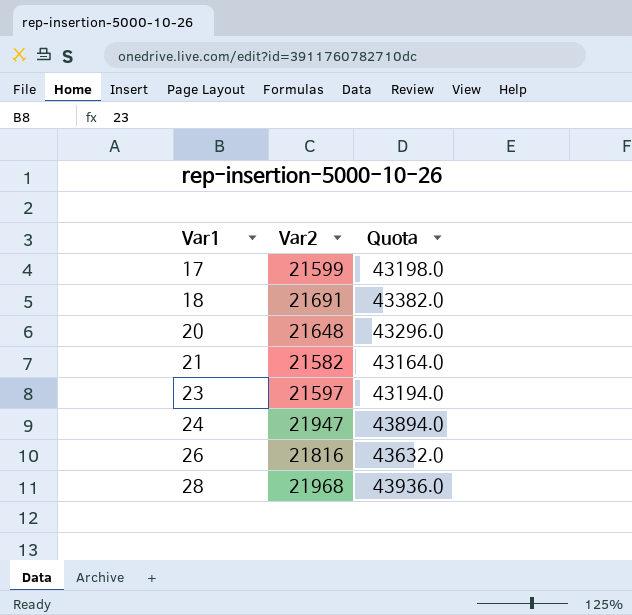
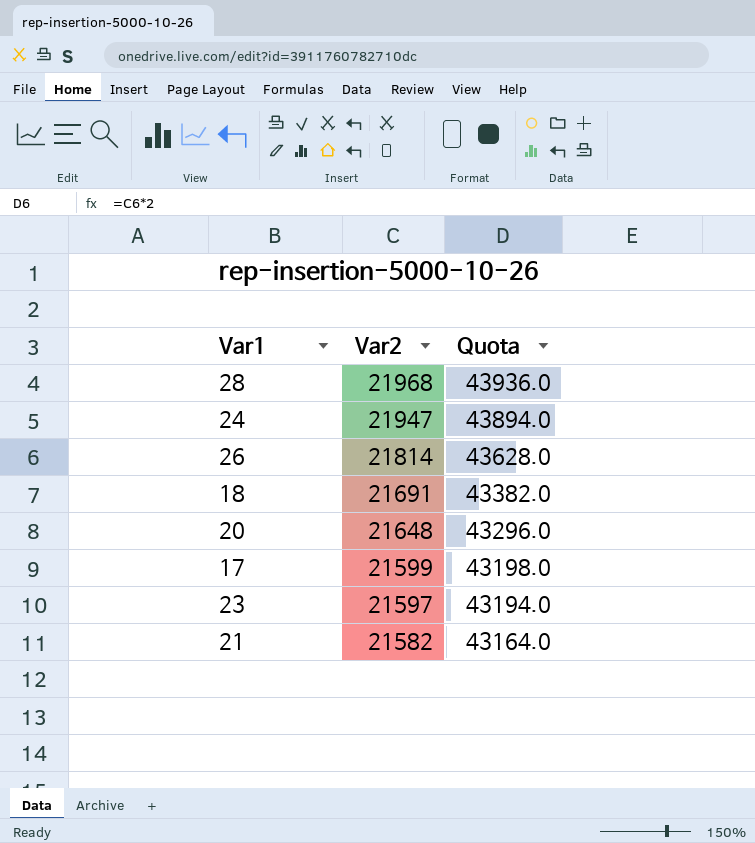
row order: Var1 ascending -> Var2 descending
26 | Var2: 21816 -> 21814
26 | Quota: 43632.0 -> 43628.0

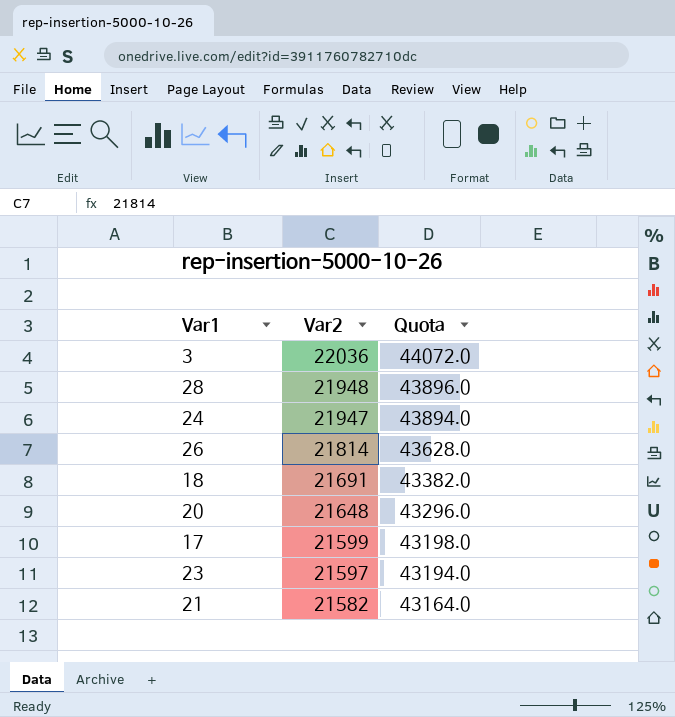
row 3: none -> 22036 | 44072.0
28 | Var2: 21968 -> 21948
28 | Quota: 43936.0 -> 43896.0

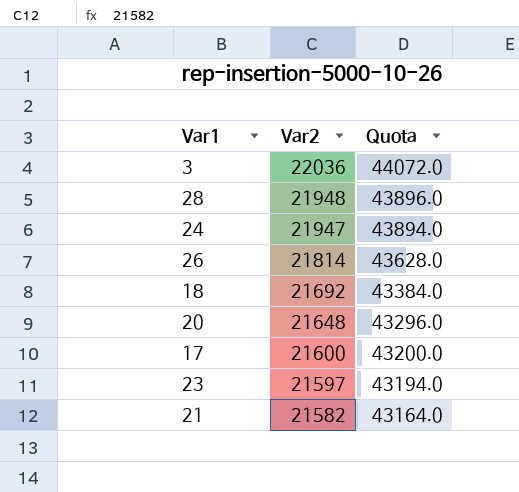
18 | Var2: 21691 -> 21692
18 | Quota: 43382.0 -> 43384.0
17 | Var2: 21599 -> 21600
17 | Quota: 43198.0 -> 43200.0

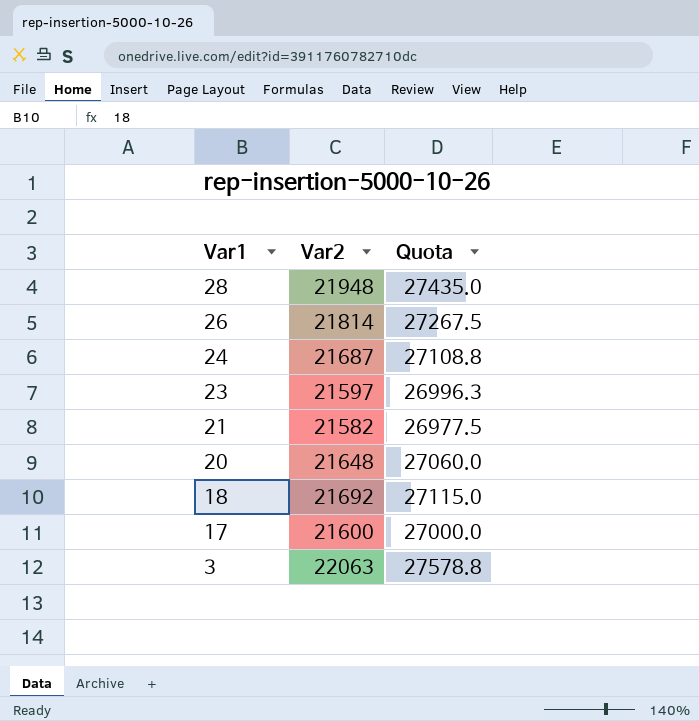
row order: Var2 descending -> Var1 descending
column Quota | formula: [Var2] * 2 -> [Var2] * 1.25
24 | Var2: 21947 -> 21687
3 | Var2: 22036 -> 22063

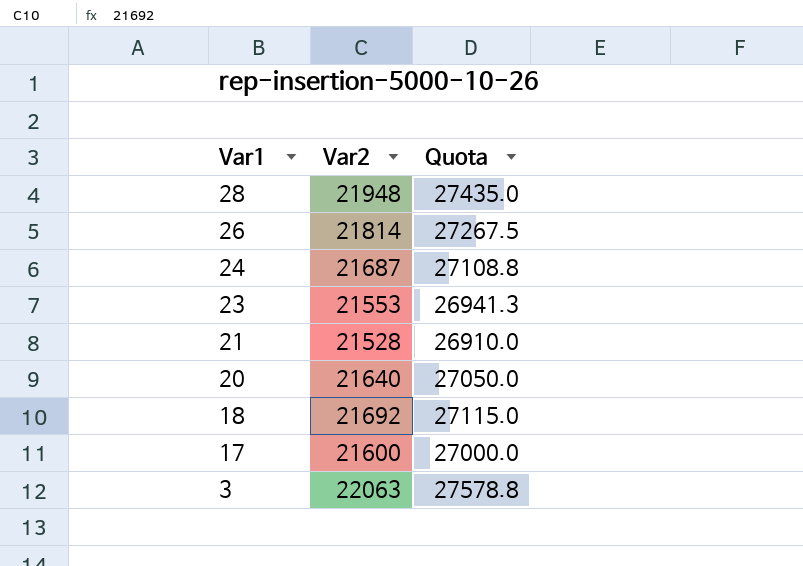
23 | Var2: 21597 -> 21553
23 | Quota: 26996.3 -> 26941.3
21 | Var2: 21582 -> 21528
21 | Quota: 26977.5 -> 26910.0
20 | Var2: 21648 -> 21640
20 | Quota: 27060.0 -> 27050.0

